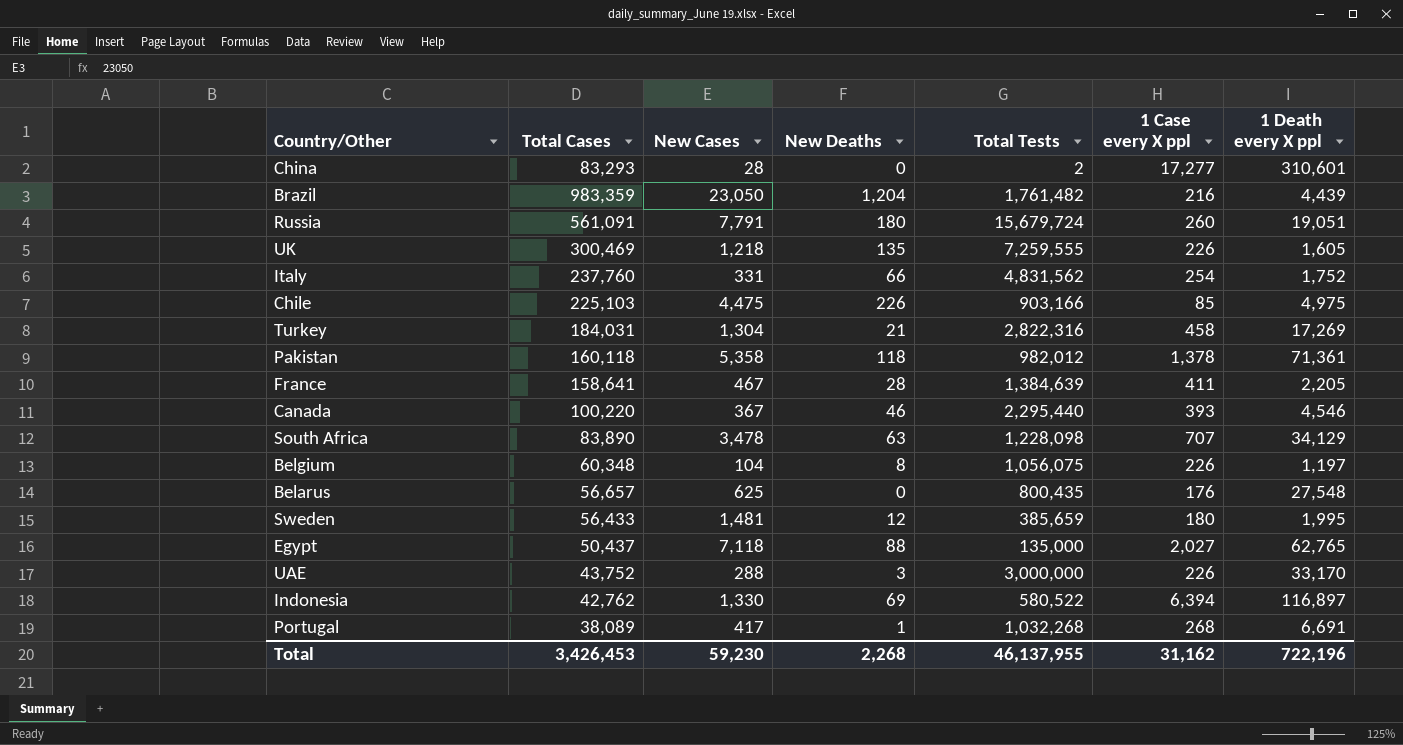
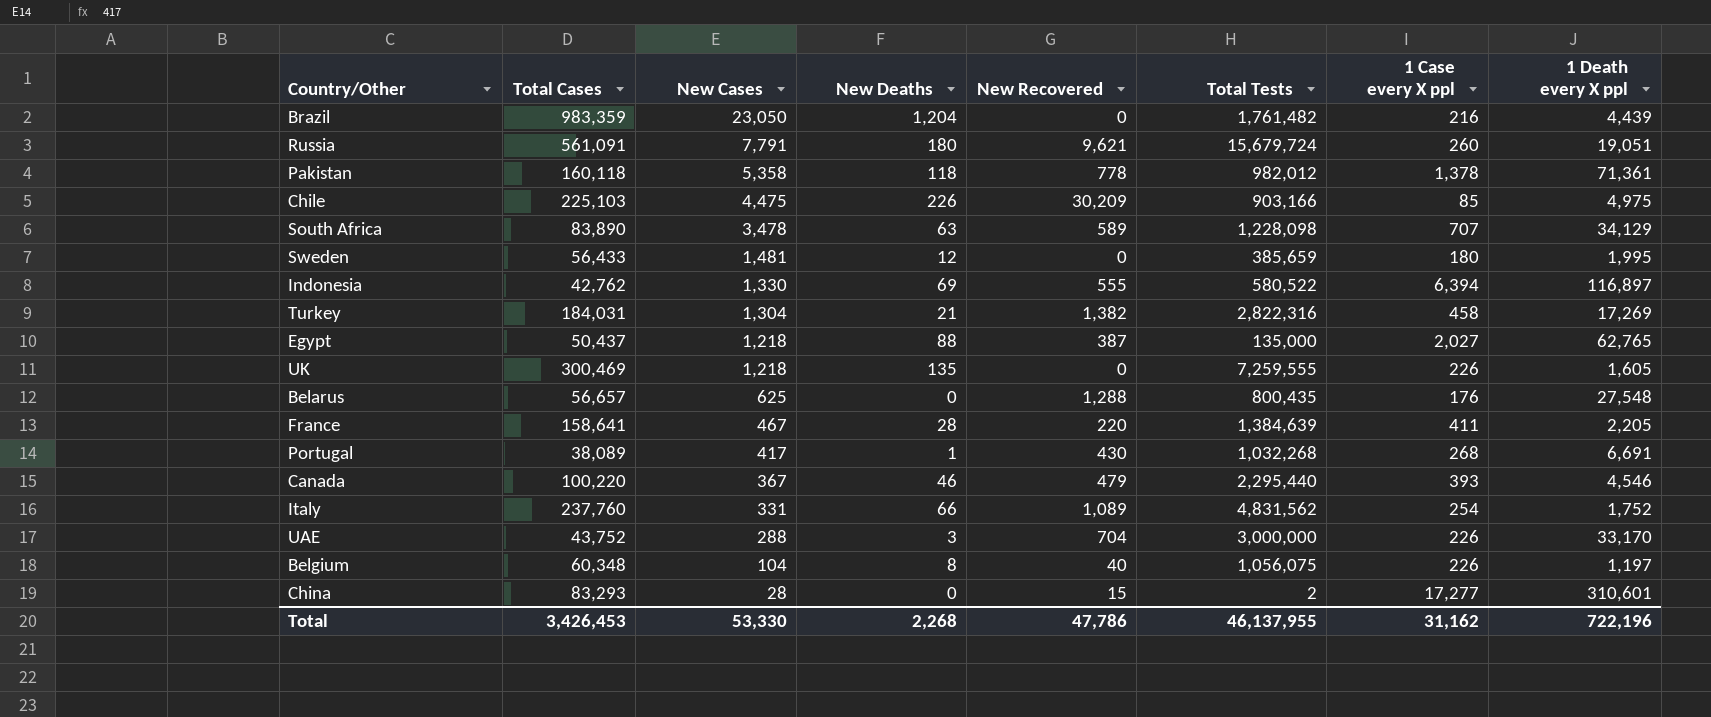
row order: none -> New Cases descending
column New Recovered | position: none -> 5
Egypt | New Cases: 7,118 -> 1,218
Total | New Cases: 59,230 -> 53,330

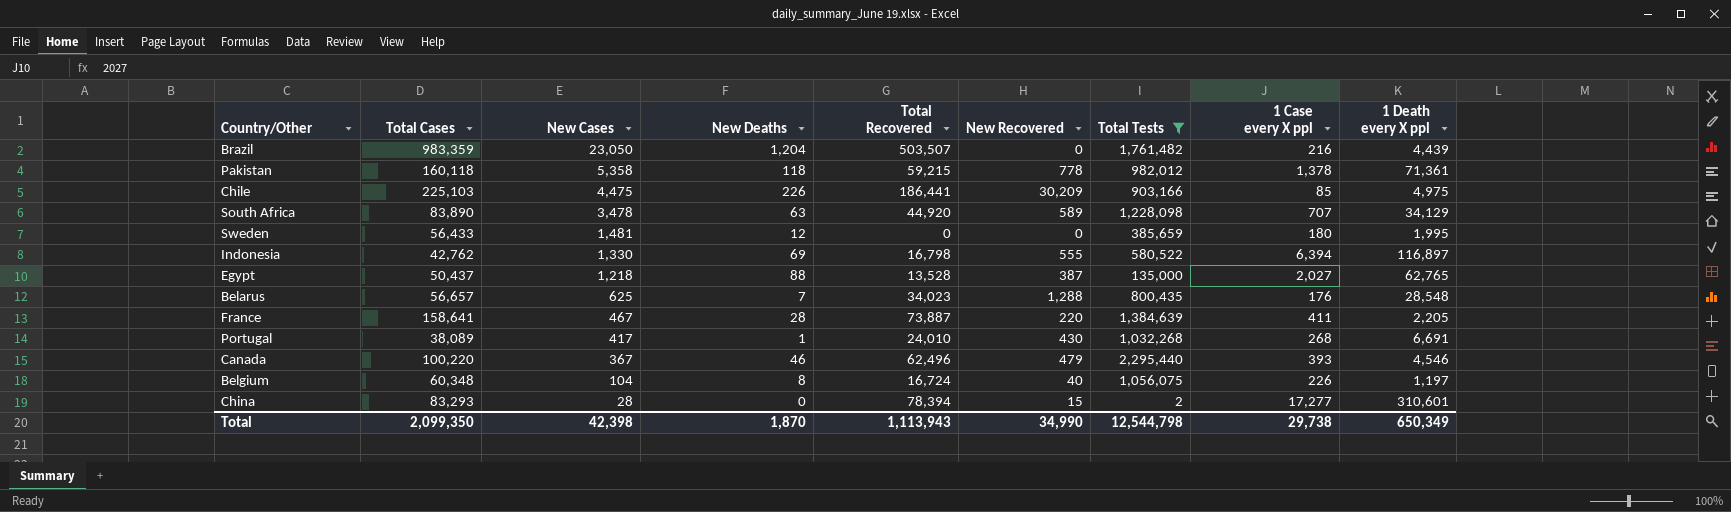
filter: none -> Total Tests <= 2,295,440
column Total Recovered | position: none -> 5
Belarus | New Deaths: 0 -> 7
Belarus | 1 Death every X ppl: 27,548 -> 28,548
Total | Total Cases: 3,426,453 -> 2,099,350
Total | New Cases: 53,330 -> 42,398
Total | New Deaths: 2,268 -> 1,870
Total | New Recovered: 47,786 -> 34,990
Total | Total Tests: 46,137,955 -> 12,544,798
Total | 1 Case every X ppl: 31,162 -> 29,738
Total | 1 Death every X ppl: 722,196 -> 650,349

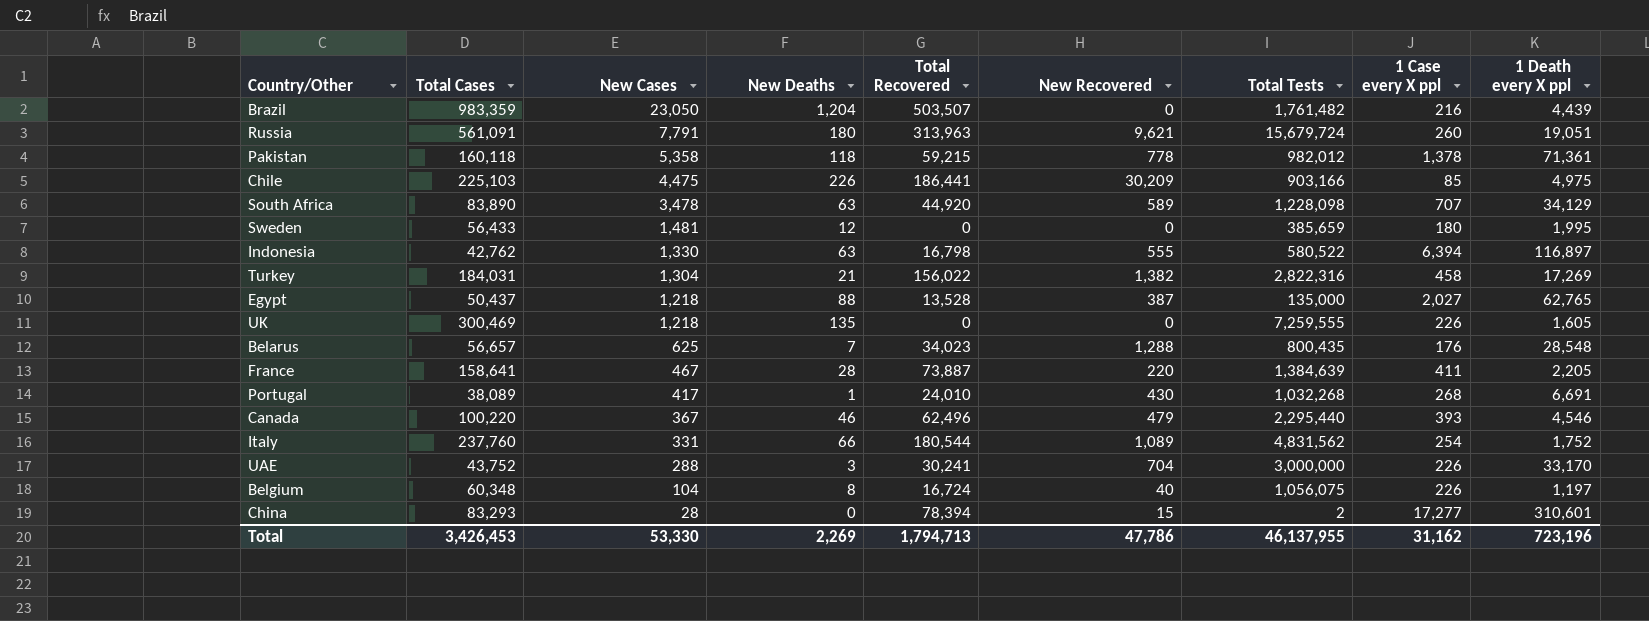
filter: Total Tests <= 2,295,440 -> none
Indonesia | New Deaths: 69 -> 63
Total | Total Cases: 2,099,350 -> 3,426,453
Total | New Cases: 42,398 -> 53,330
Total | New Deaths: 1,870 -> 2,269
Total | Total Recovered: 1,113,943 -> 1,794,713
Total | New Recovered: 34,990 -> 47,786
Total | Total Tests: 12,544,798 -> 46,137,955
Total | 1 Case every X ppl: 29,738 -> 31,162
Total | 1 Death every X ppl: 650,349 -> 723,196

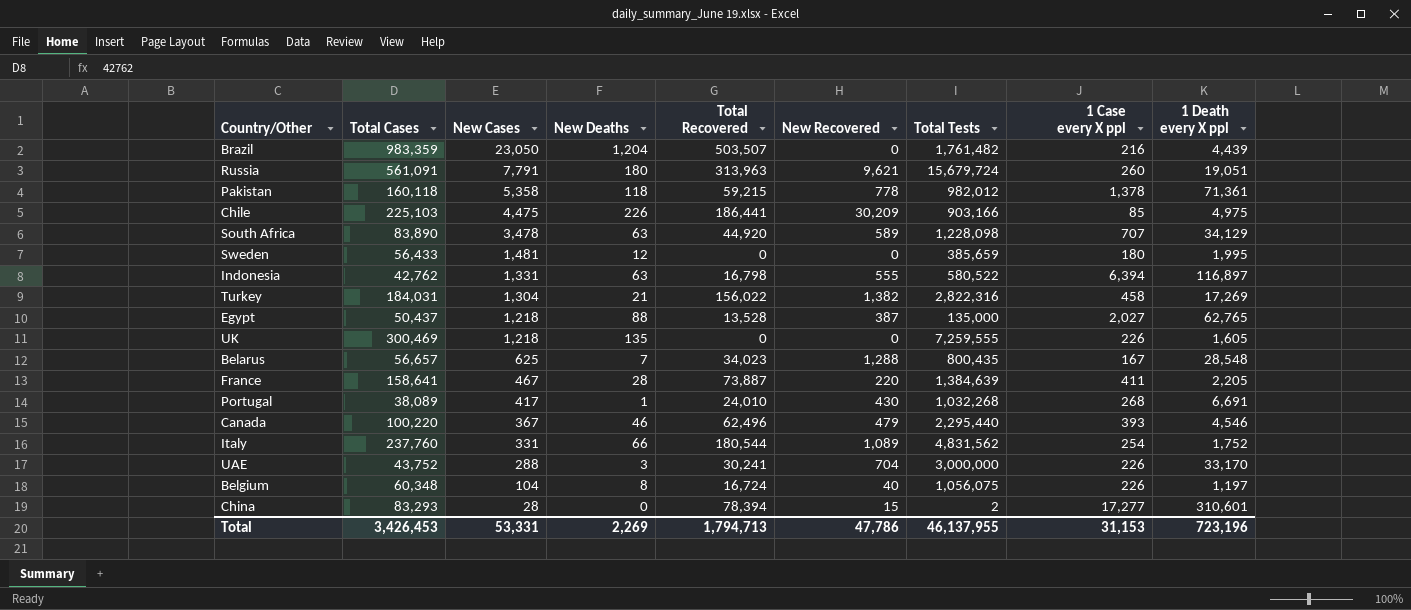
Indonesia | New Cases: 1,330 -> 1,331
Belarus | 1 Case every X ppl: 176 -> 167
Total | New Cases: 53,330 -> 53,331
Total | 1 Case every X ppl: 31,162 -> 31,153

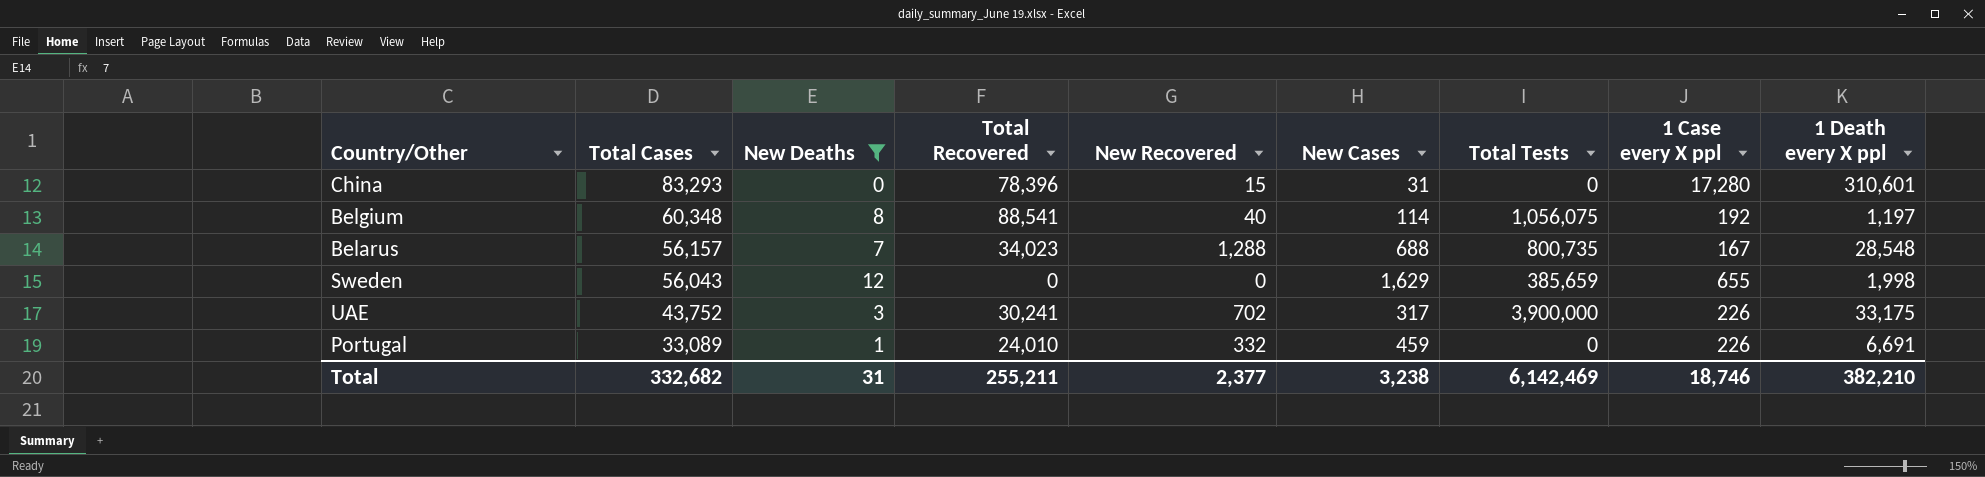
filter: none -> New Deaths <= 12
row order: New Cases descending -> Total Cases descending
column New Cases | position: 3 -> 6
China | Total Recovered: 78,394 -> 78,396
China | New Cases: 28 -> 31
China | Total Tests: 2 -> 0
China | 1 Case every X ppl: 17,277 -> 17,280
Belgium | Total Recovered: 16,724 -> 88,541
Belgium | New Cases: 104 -> 114
Belgium | 1 Case every X ppl: 226 -> 192
Belarus | Total Cases: 56,657 -> 56,157
Belarus | New Cases: 625 -> 688
Belarus | Total Tests: 800,435 -> 800,735
Sweden | Total Cases: 56,433 -> 56,043
Sweden | New Cases: 1,481 -> 1,629
Sweden | 1 Case every X ppl: 180 -> 655
Sweden | 1 Death every X ppl: 1,995 -> 1,998
UAE | New Recovered: 704 -> 702
UAE | New Cases: 288 -> 317
UAE | Total Tests: 3,000,000 -> 3,900,000
UAE | 1 Death every X ppl: 33,170 -> 33,175
Portugal | Total Cases: 38,089 -> 33,089
Portugal | New Recovered: 430 -> 332
Portugal | New Cases: 417 -> 459
Portugal | Total Tests: 1,032,268 -> 0
Portugal | 1 Case every X ppl: 268 -> 226
Total | Total Cases: 3,426,453 -> 332,682
Total | New Deaths: 2,269 -> 31
Total | Total Recovered: 1,794,713 -> 255,211
Total | New Recovered: 47,786 -> 2,377
Total | New Cases: 53,331 -> 3,238
Total | Total Tests: 46,137,955 -> 6,142,469
Total | 1 Case every X ppl: 31,153 -> 18,746
Total | 1 Death every X ppl: 723,196 -> 382,210

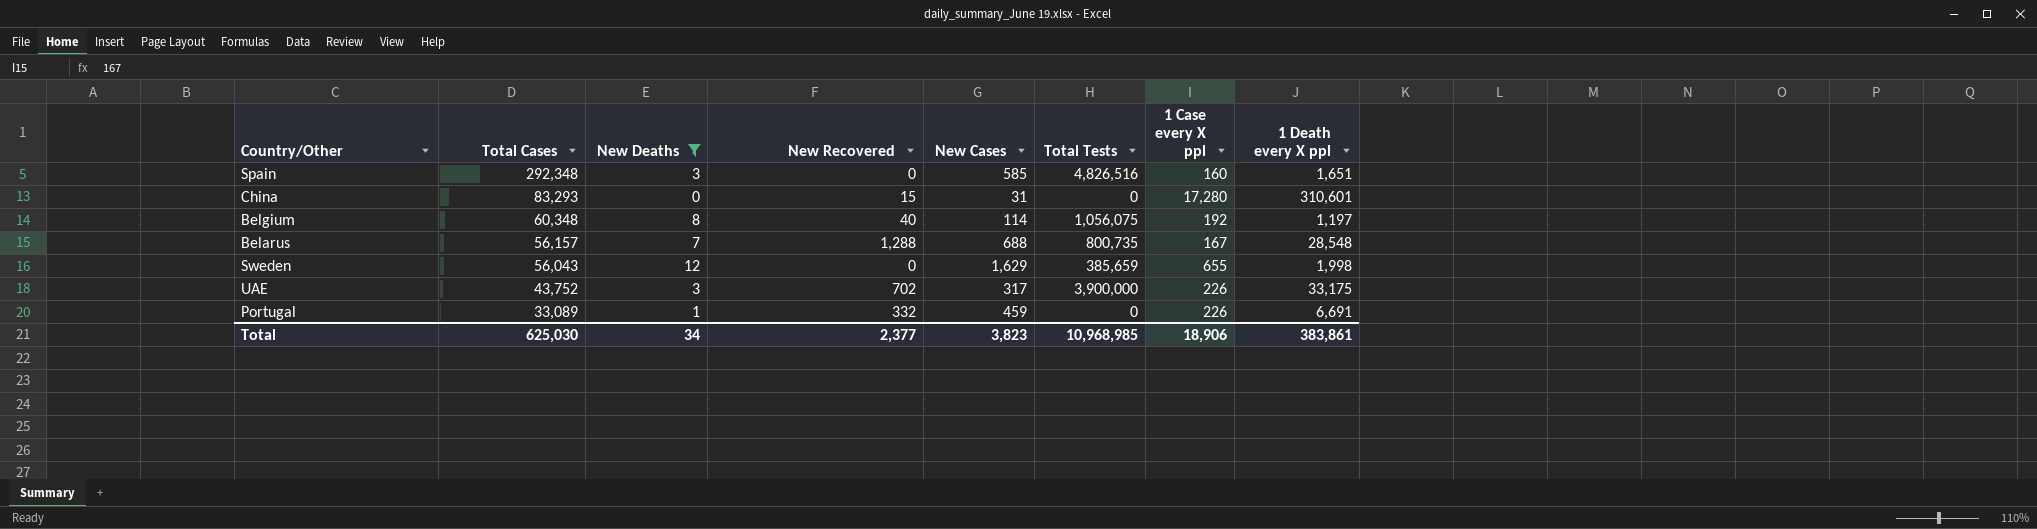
column Total Recovered | position: 4 -> none
row Spain: none -> 292,348 | 3 | 0 | 585 | 4,826,516 | 160 | 1,651
Total | Total Cases: 332,682 -> 625,030
Total | New Deaths: 31 -> 34
Total | New Cases: 3,238 -> 3,823
Total | Total Tests: 6,142,469 -> 10,968,985
Total | 1 Case every X ppl: 18,746 -> 18,906
Total | 1 Death every X ppl: 382,210 -> 383,861

